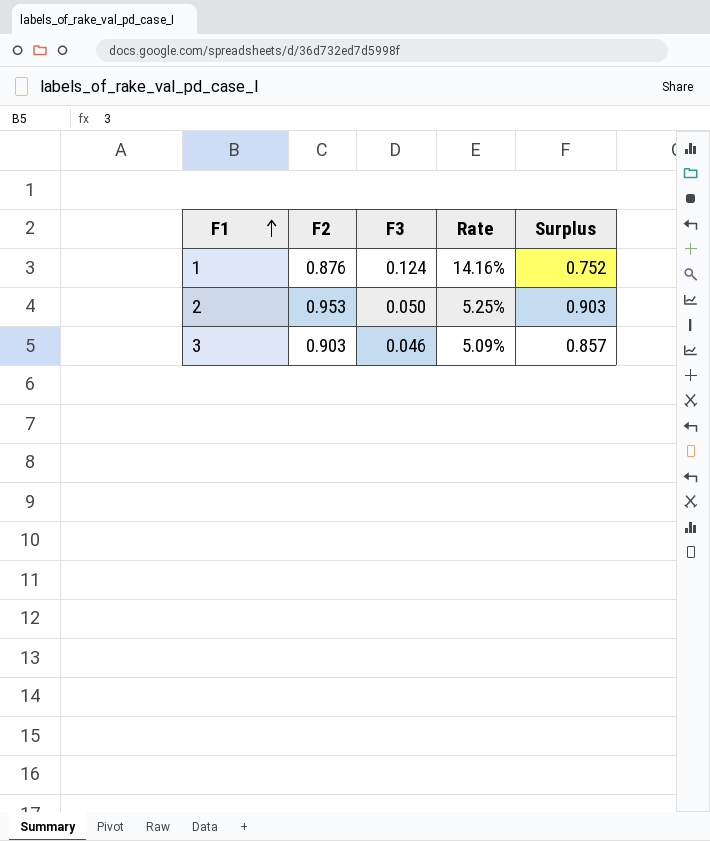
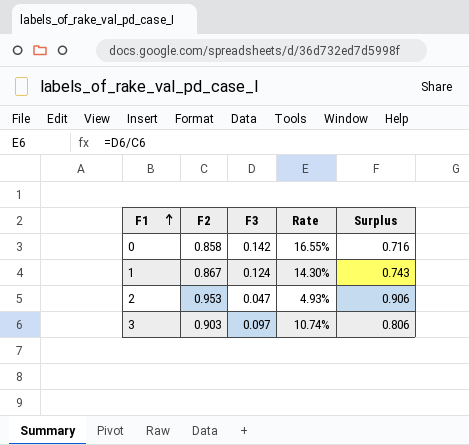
row 0: none -> 0.858 | 0.142 | 16.55% | 0.716
1 | F2: 0.876 -> 0.867
1 | Rate: 14.16% -> 14.30%
1 | Surplus: 0.752 -> 0.743
2 | F3: 0.050 -> 0.047
2 | Rate: 5.25% -> 4.93%
2 | Surplus: 0.903 -> 0.906
3 | F3: 0.046 -> 0.097
3 | Rate: 5.09% -> 10.74%
3 | Surplus: 0.857 -> 0.806

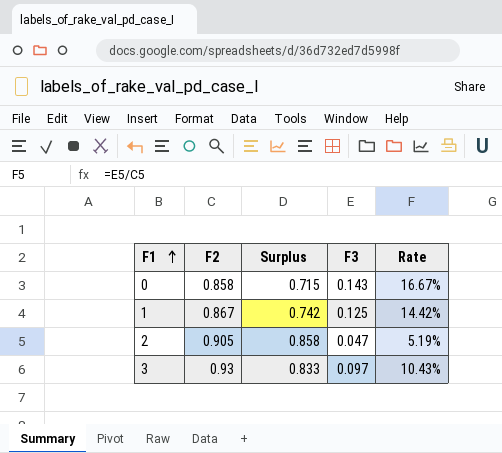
column Surplus | position: 5 -> 3
0 | Surplus: 0.716 -> 0.715
0 | F3: 0.142 -> 0.143
0 | Rate: 16.55% -> 16.67%
1 | Surplus: 0.743 -> 0.742
1 | F3: 0.124 -> 0.125
1 | Rate: 14.30% -> 14.42%
2 | F2: 0.953 -> 0.905
2 | Surplus: 0.906 -> 0.858
2 | Rate: 4.93% -> 5.19%
3 | F2: 0.903 -> 0.93
3 | Surplus: 0.806 -> 0.833
3 | Rate: 10.74% -> 10.43%

